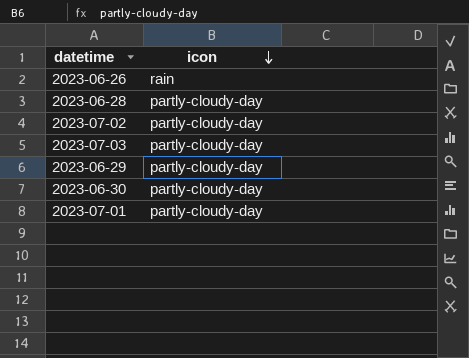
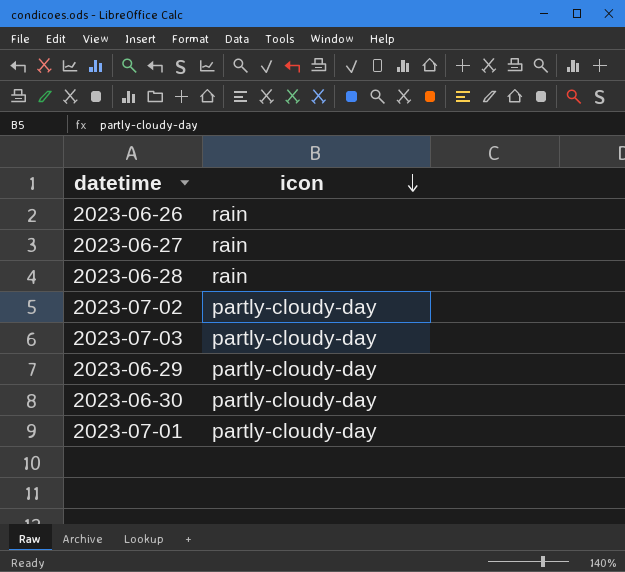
row 2023-06-27: none -> rain
2023-06-28 | icon: partly-cloudy-day -> rain

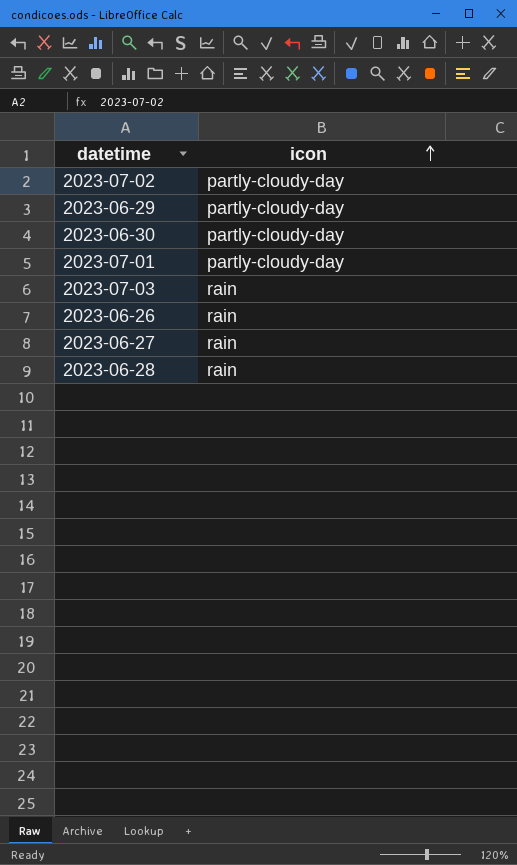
row order: icon descending -> icon ascending
2023-07-03 | icon: partly-cloudy-day -> rain

